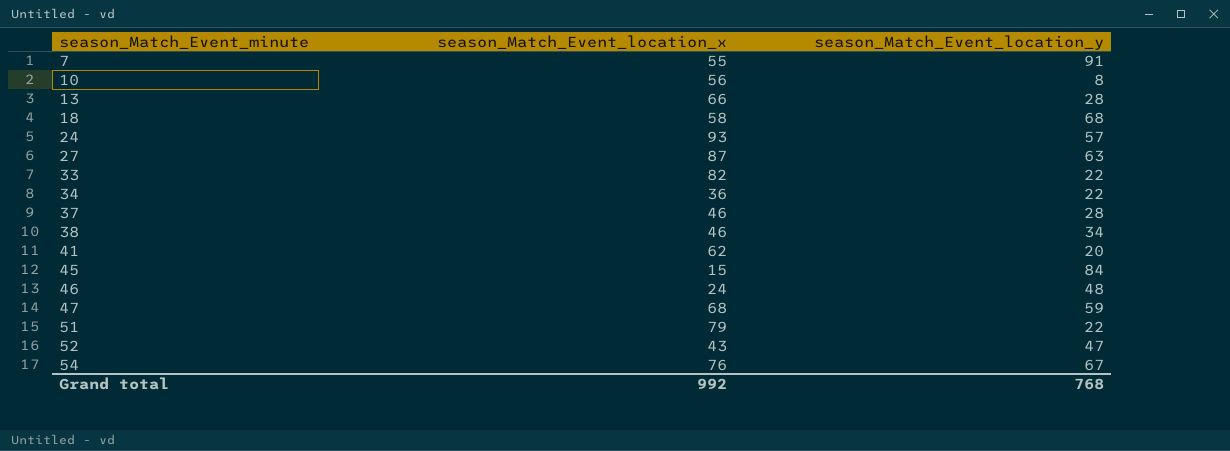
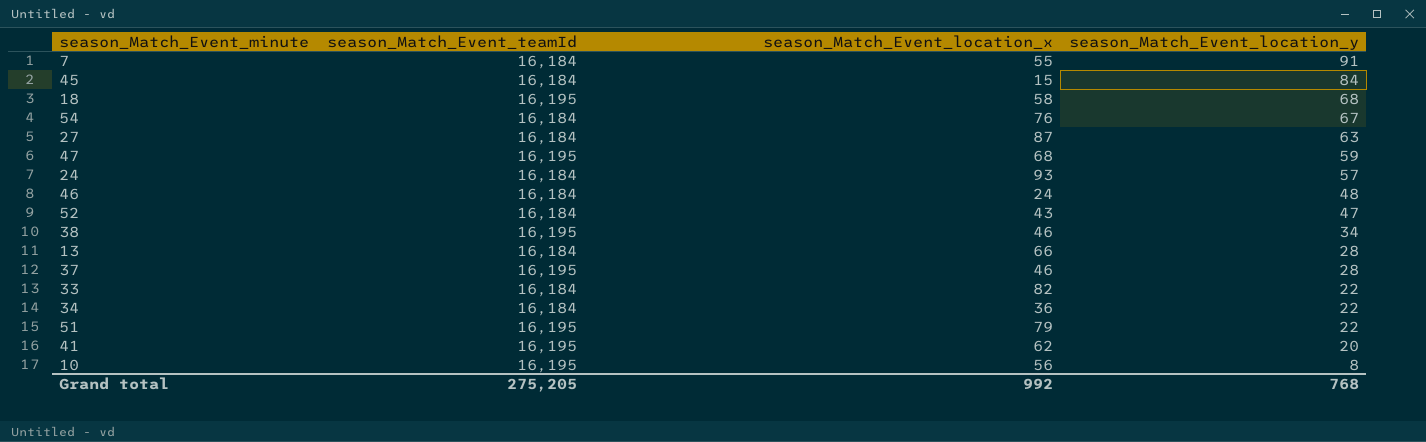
row order: season_Match_Event_minute ascending -> season_Match_Event_location_y descending
column season_Match_Event_teamId | position: none -> 2

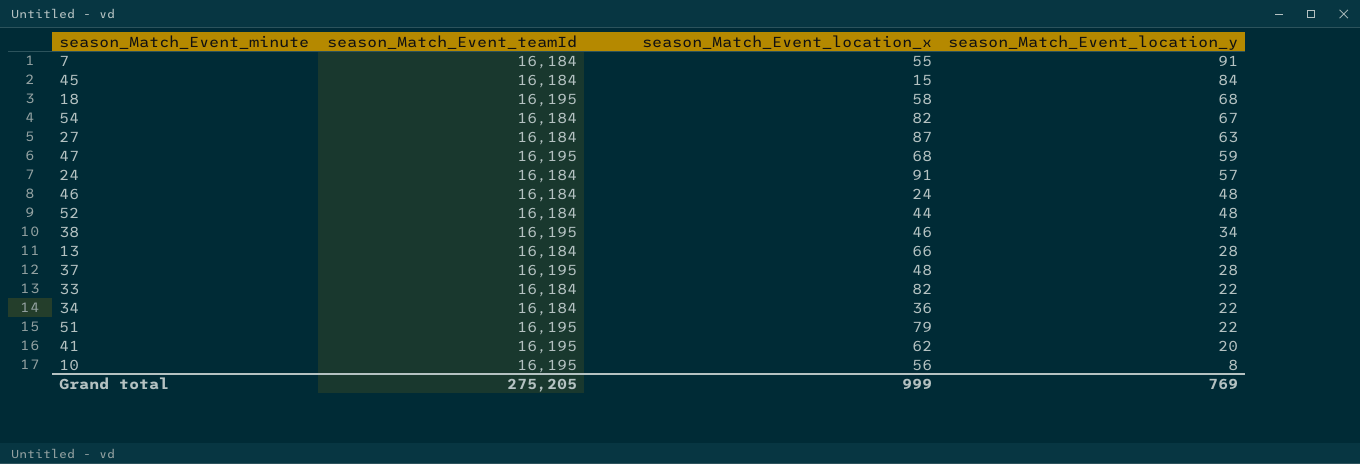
54 | season_Match_Event_location_x: 76 -> 82
24 | season_Match_Event_location_x: 93 -> 91
52 | season_Match_Event_location_x: 43 -> 44
52 | season_Match_Event_location_y: 47 -> 48
37 | season_Match_Event_location_x: 46 -> 48
Grand total | season_Match_Event_location_x: 992 -> 999
Grand total | season_Match_Event_location_y: 768 -> 769

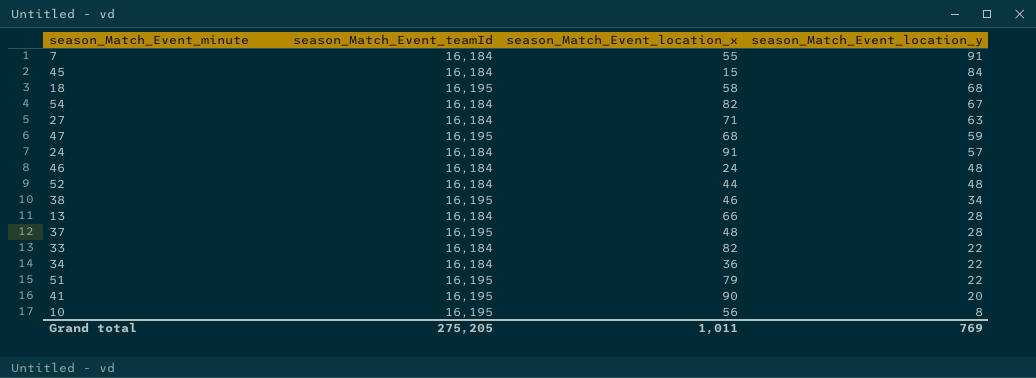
27 | season_Match_Event_location_x: 87 -> 71
41 | season_Match_Event_location_x: 62 -> 90
Grand total | season_Match_Event_location_x: 999 -> 1,011

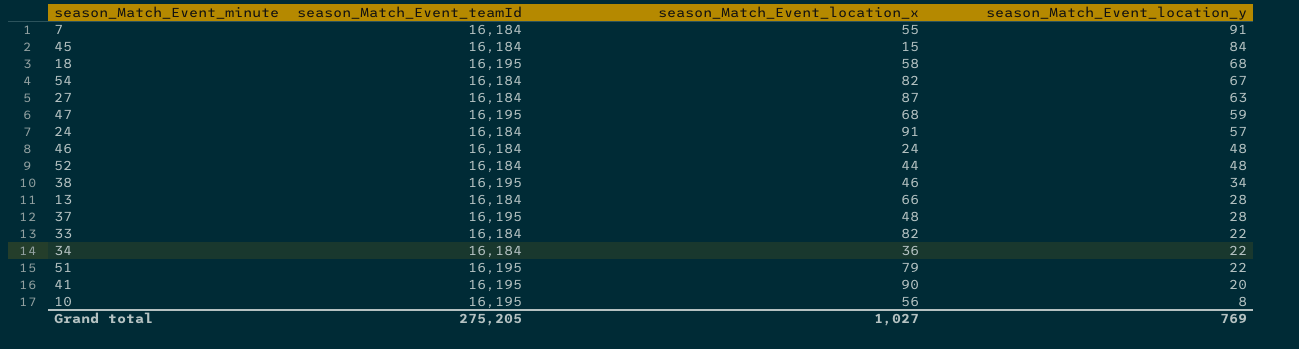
27 | season_Match_Event_location_x: 71 -> 87
Grand total | season_Match_Event_location_x: 1,011 -> 1,027

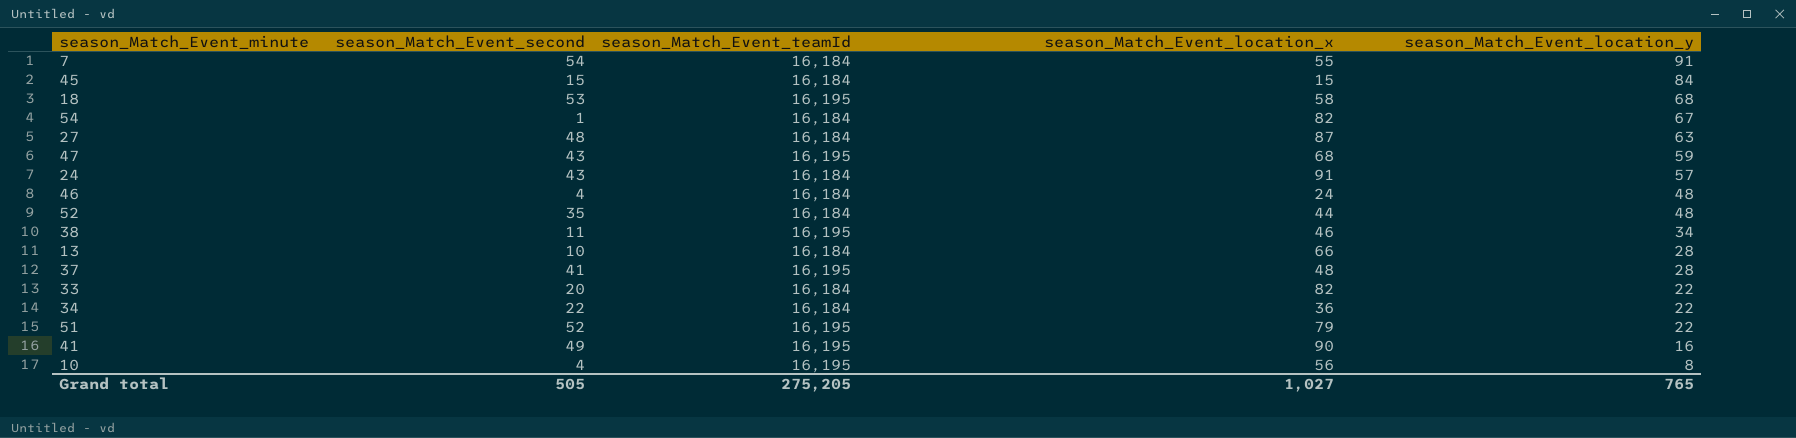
column season_Match_Event_second | position: none -> 2
41 | season_Match_Event_location_y: 20 -> 16
Grand total | season_Match_Event_location_y: 769 -> 765

